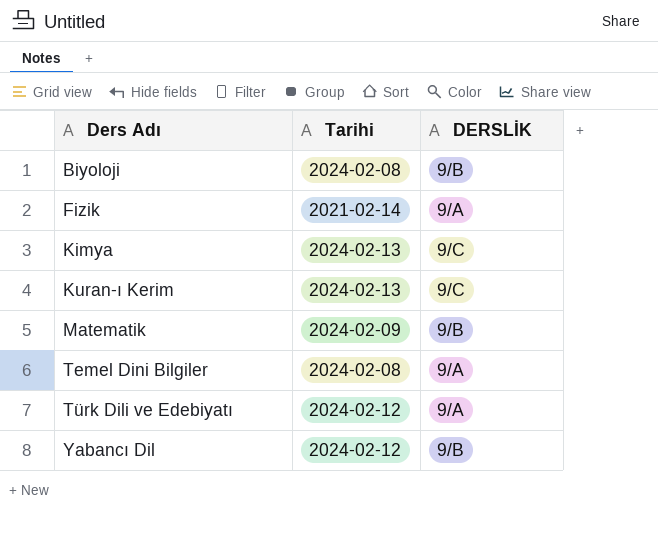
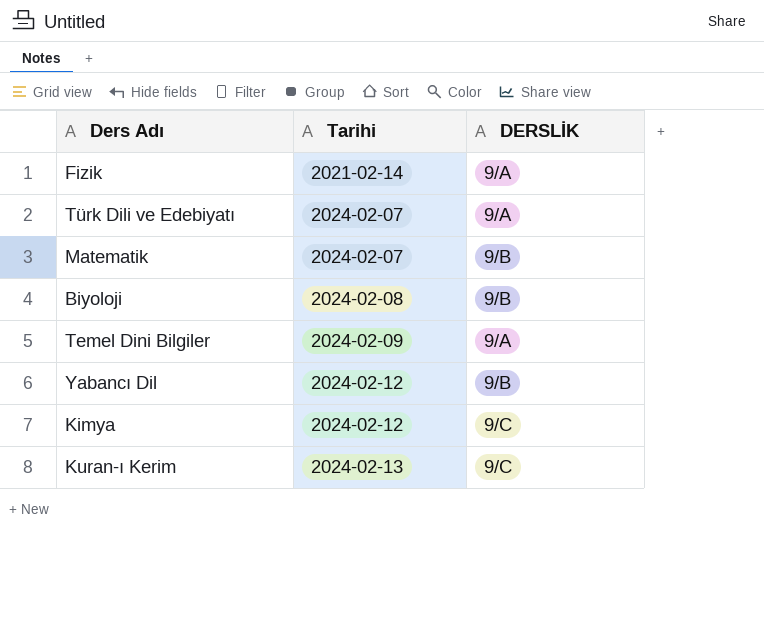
row order: Ders Adı ascending -> Tarihi ascending
Türk Dili ve Edebiyatı | Tarihi: 2024-02-12 -> 2024-02-07
Matematik | Tarihi: 2024-02-09 -> 2024-02-07
Temel Dini Bilgiler | Tarihi: 2024-02-08 -> 2024-02-09
Kimya | Tarihi: 2024-02-13 -> 2024-02-12

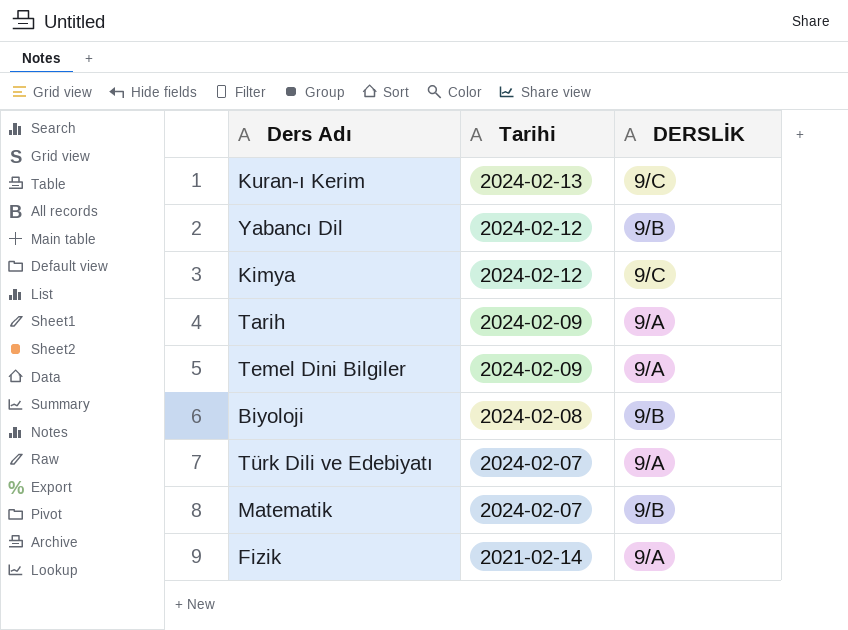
row order: Tarihi ascending -> Tarihi descending
row Tarih: none -> 2024-02-09 | 9/A

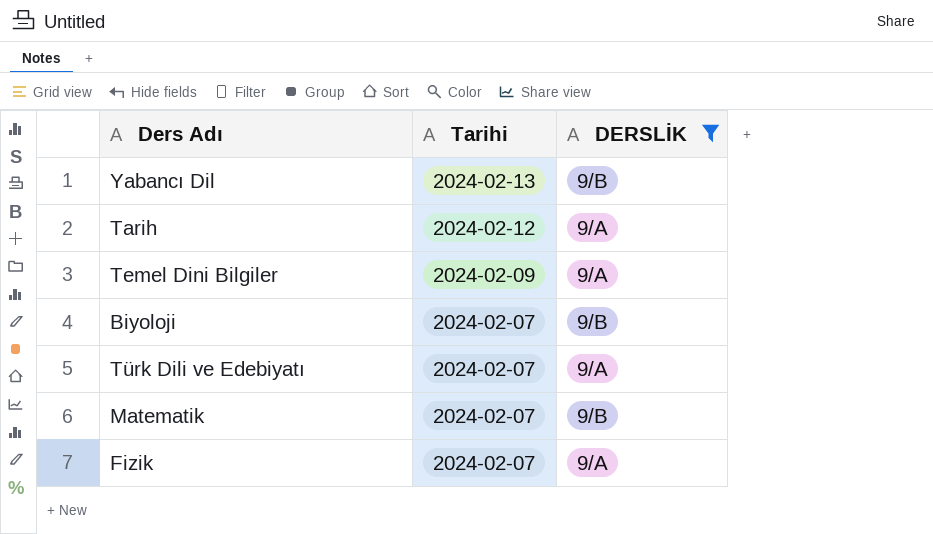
filter: none -> DERSLİK != 9/C
Yabancı Dil | Tarihi: 2024-02-12 -> 2024-02-13
Tarih | Tarihi: 2024-02-09 -> 2024-02-12
Biyoloji | Tarihi: 2024-02-08 -> 2024-02-07
Fizik | Tarihi: 2021-02-14 -> 2024-02-07

